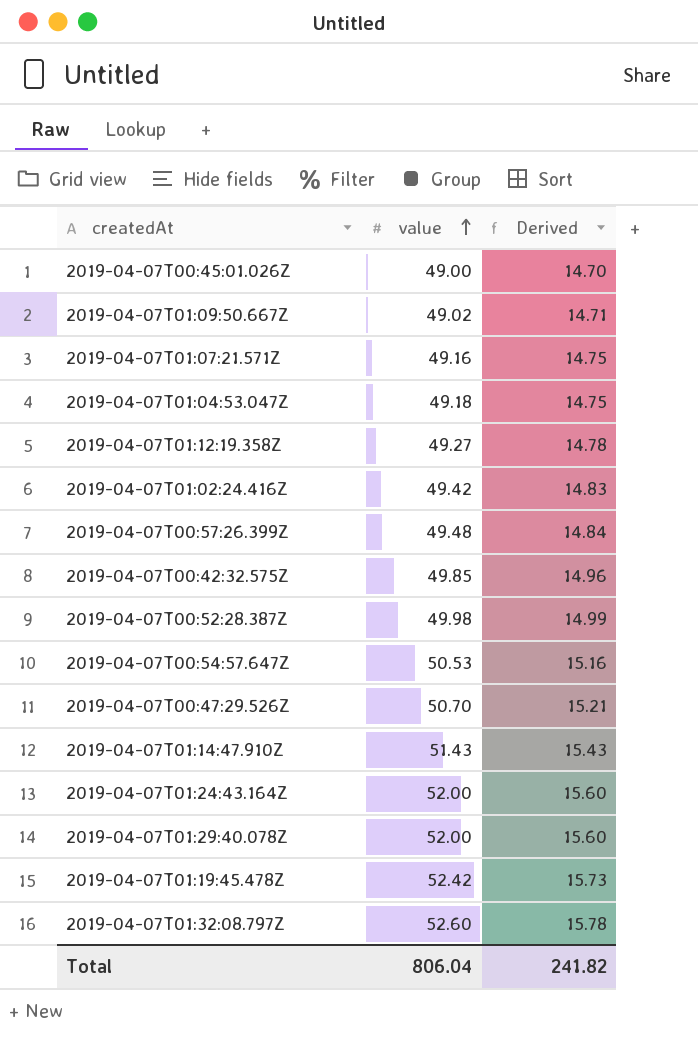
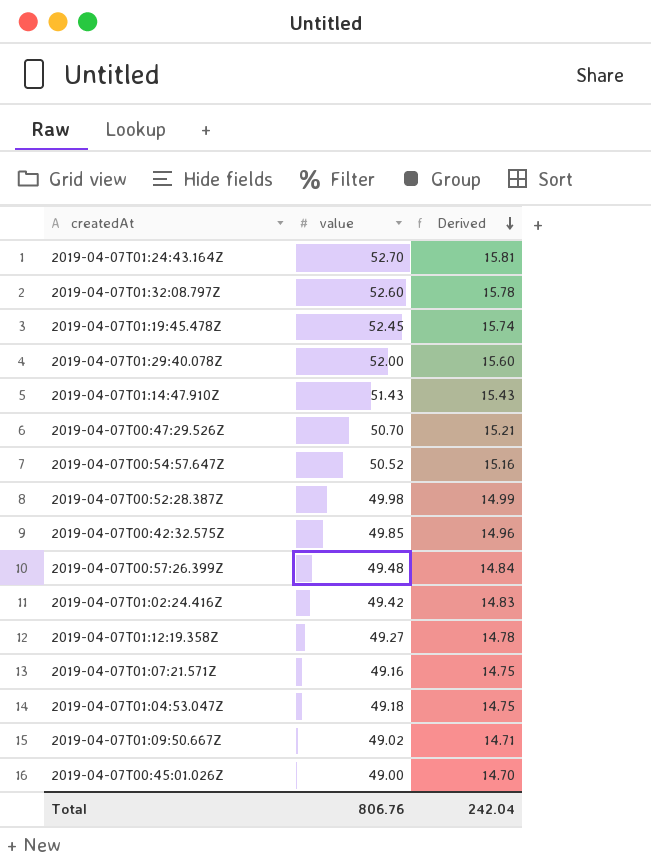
row order: value ascending -> Derived descending
2019-04-07T01:24:43.164Z | value: 52.00 -> 52.70
2019-04-07T01:24:43.164Z | Derived: 15.60 -> 15.81
2019-04-07T01:19:45.478Z | value: 52.42 -> 52.45
2019-04-07T01:19:45.478Z | Derived: 15.73 -> 15.74
2019-04-07T00:54:57.647Z | value: 50.53 -> 50.52
Total | value: 806.04 -> 806.76
Total | Derived: 241.82 -> 242.04

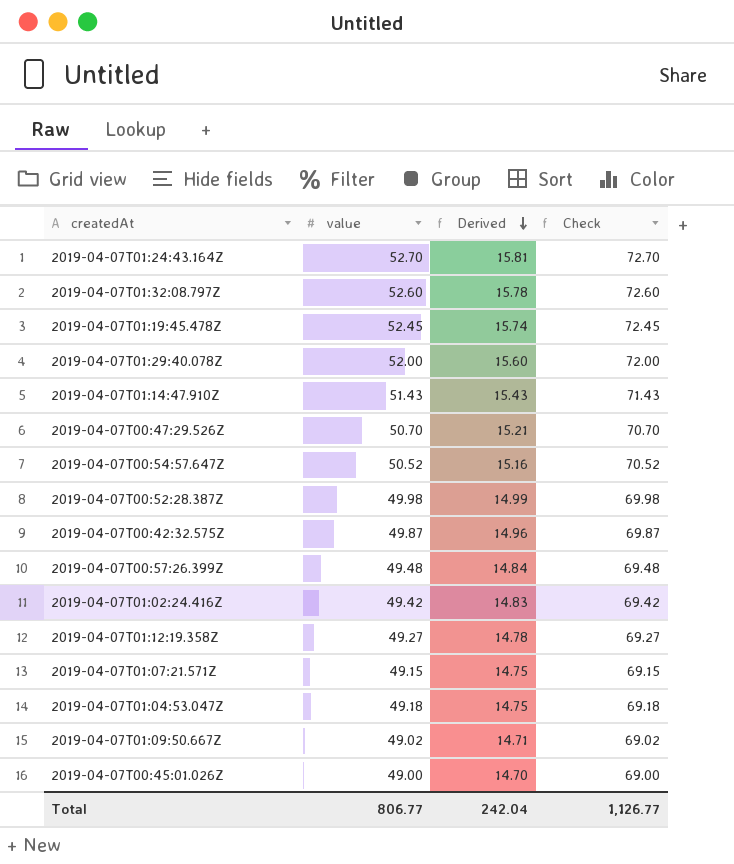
column Check | formula: none -> [value] + 20
2019-04-07T00:42:32.575Z | value: 49.85 -> 49.87
2019-04-07T01:07:21.571Z | value: 49.16 -> 49.15
Total | value: 806.76 -> 806.77

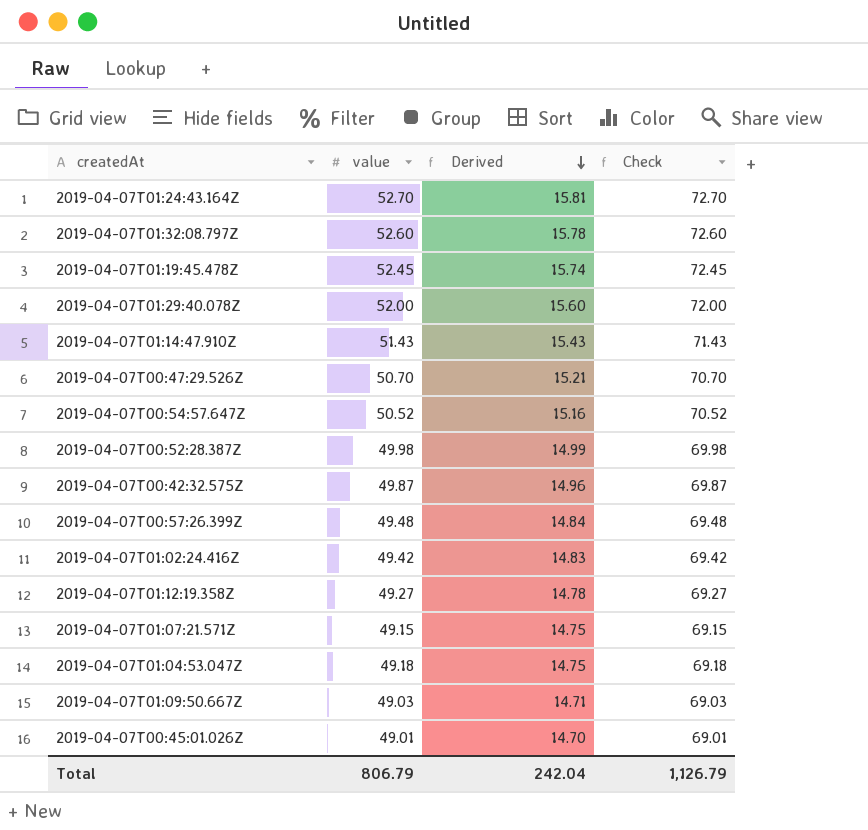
2019-04-07T01:09:50.667Z | value: 49.02 -> 49.03
2019-04-07T01:09:50.667Z | Check: 69.02 -> 69.03
2019-04-07T00:45:01.026Z | value: 49.00 -> 49.01
2019-04-07T00:45:01.026Z | Check: 69.00 -> 69.01
Total | value: 806.77 -> 806.79
Total | Check: 1,126.77 -> 1,126.79

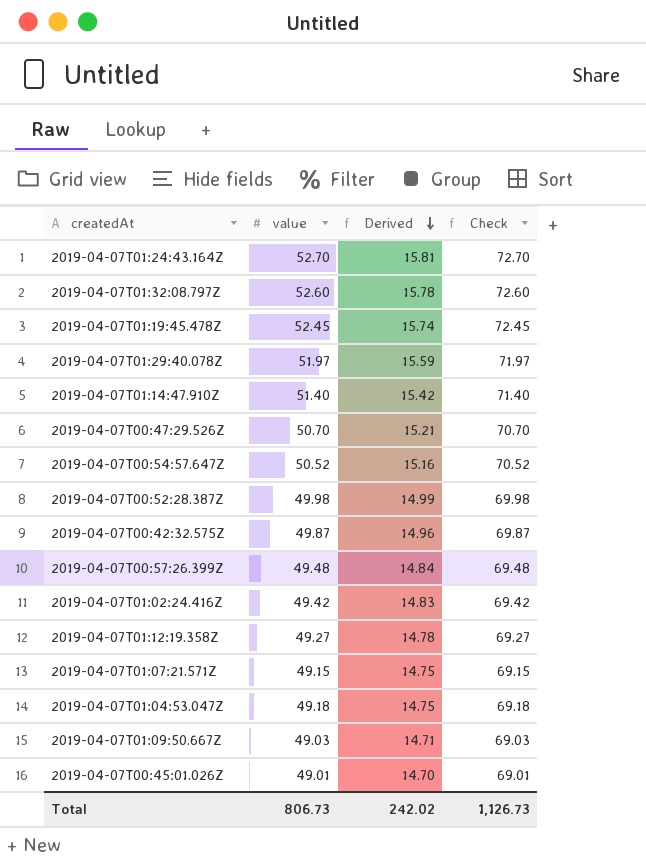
2019-04-07T01:29:40.078Z | value: 52.00 -> 51.97
2019-04-07T01:29:40.078Z | Derived: 15.60 -> 15.59
2019-04-07T01:29:40.078Z | Check: 72.00 -> 71.97
2019-04-07T01:14:47.910Z | value: 51.43 -> 51.40
2019-04-07T01:14:47.910Z | Derived: 15.43 -> 15.42
2019-04-07T01:14:47.910Z | Check: 71.43 -> 71.40
Total | value: 806.79 -> 806.73
Total | Derived: 242.04 -> 242.02
Total | Check: 1,126.79 -> 1,126.73

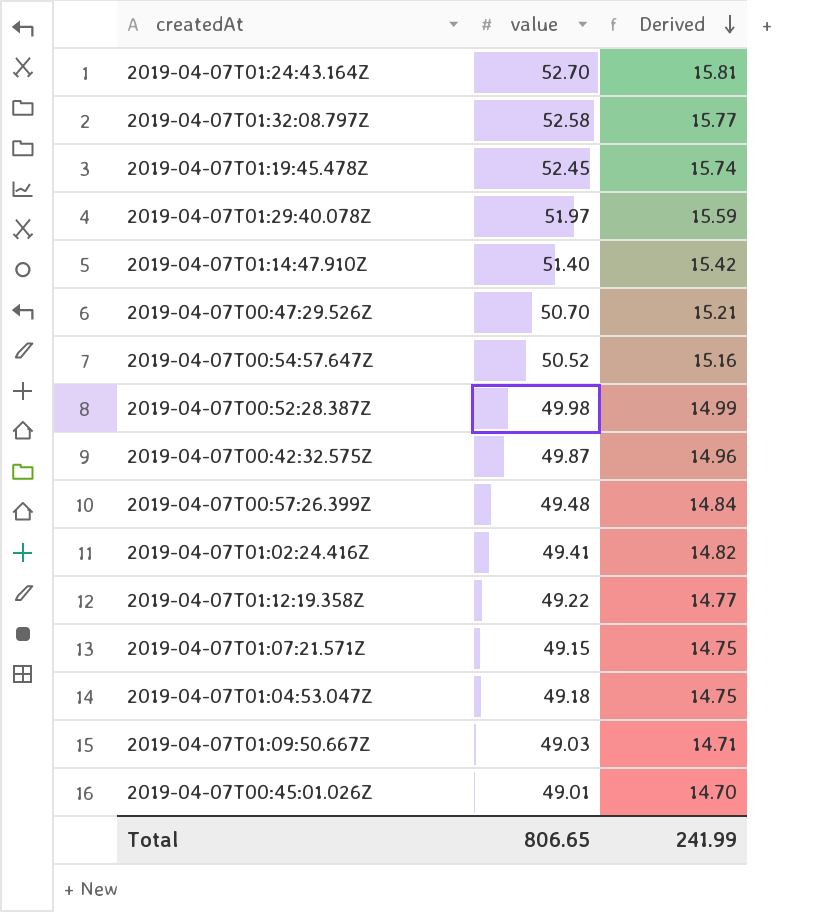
column Check | formula: [value] + 20 -> none
2019-04-07T01:32:08.797Z | value: 52.60 -> 52.58
2019-04-07T01:32:08.797Z | Derived: 15.78 -> 15.77
2019-04-07T01:02:24.416Z | value: 49.42 -> 49.41
2019-04-07T01:02:24.416Z | Derived: 14.83 -> 14.82
2019-04-07T01:12:19.358Z | value: 49.27 -> 49.22
2019-04-07T01:12:19.358Z | Derived: 14.78 -> 14.77
Total | value: 806.73 -> 806.65
Total | Derived: 242.02 -> 241.99

